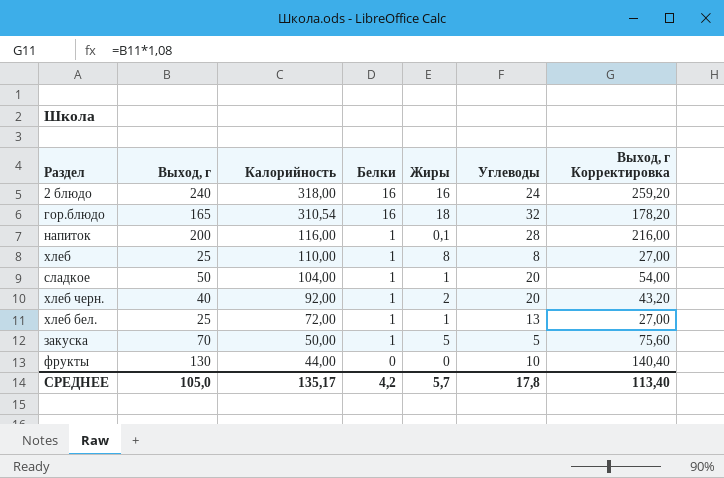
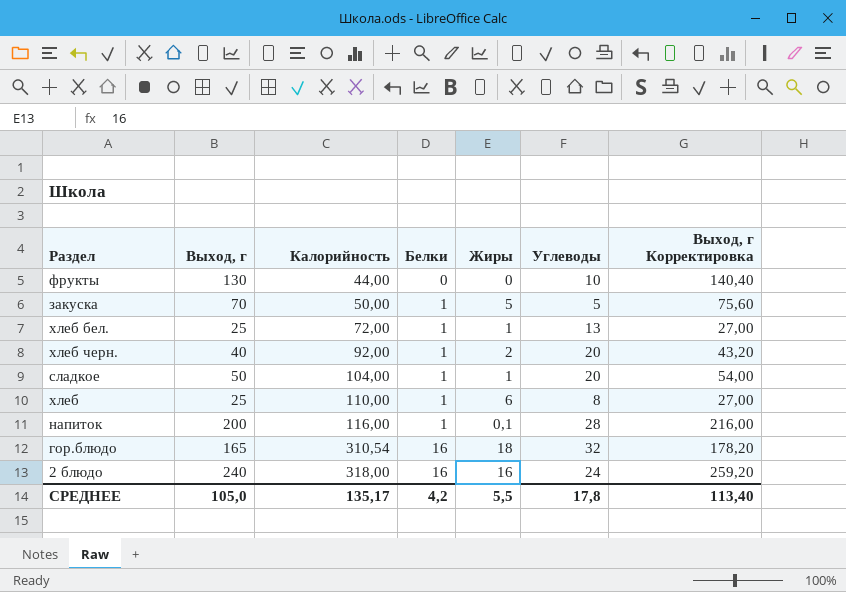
row order: Калорийность descending -> Калорийность ascending
хлеб | Жиры: 8 -> 6
СРЕДНЕЕ | Жиры: 5,7 -> 5,5

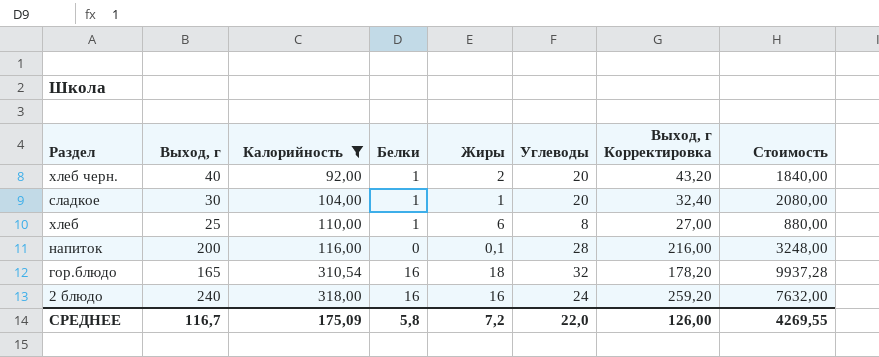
filter: none -> Калорийность >= 92,00
column Стоимость | formula: none -> [Калорийность] * [Углеводы]
сладкое | Выход, г: 50 -> 30
сладкое | Выход, г Корректировка: 54,00 -> 32,40
напиток | Белки: 1 -> 0
СРЕДНЕЕ | Выход, г: 105,0 -> 116,7
СРЕДНЕЕ | Калорийность: 135,17 -> 175,09
СРЕДНЕЕ | Белки: 4,2 -> 5,8
СРЕДНЕЕ | Жиры: 5,5 -> 7,2
СРЕДНЕЕ | Углеводы: 17,8 -> 22,0
СРЕДНЕЕ | Выход, г Корректировка: 113,40 -> 126,00

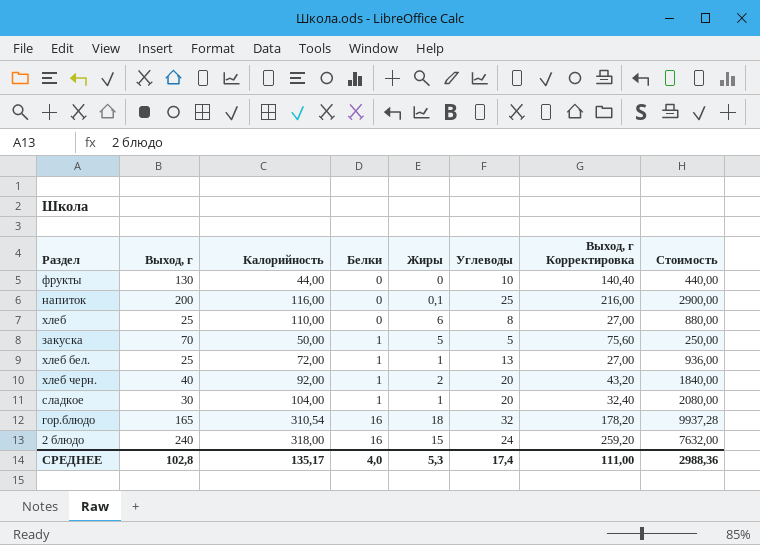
filter: Калорийность >= 92,00 -> none
row order: Калорийность ascending -> Белки ascending
напиток | Углеводы: 28 -> 25
напиток | Стоимость: 3248,00 -> 2900,00
хлеб | Белки: 1 -> 0
2 блюдо | Жиры: 16 -> 15
СРЕДНЕЕ | Выход, г: 116,7 -> 102,8
СРЕДНЕЕ | Калорийность: 175,09 -> 135,17
СРЕДНЕЕ | Белки: 5,8 -> 4,0
СРЕДНЕЕ | Жиры: 7,2 -> 5,3
СРЕДНЕЕ | Углеводы: 22,0 -> 17,4
СРЕДНЕЕ | Выход, г Корректировка: 126,00 -> 111,00
СРЕДНЕЕ | Стоимость: 4269,55 -> 2988,36

